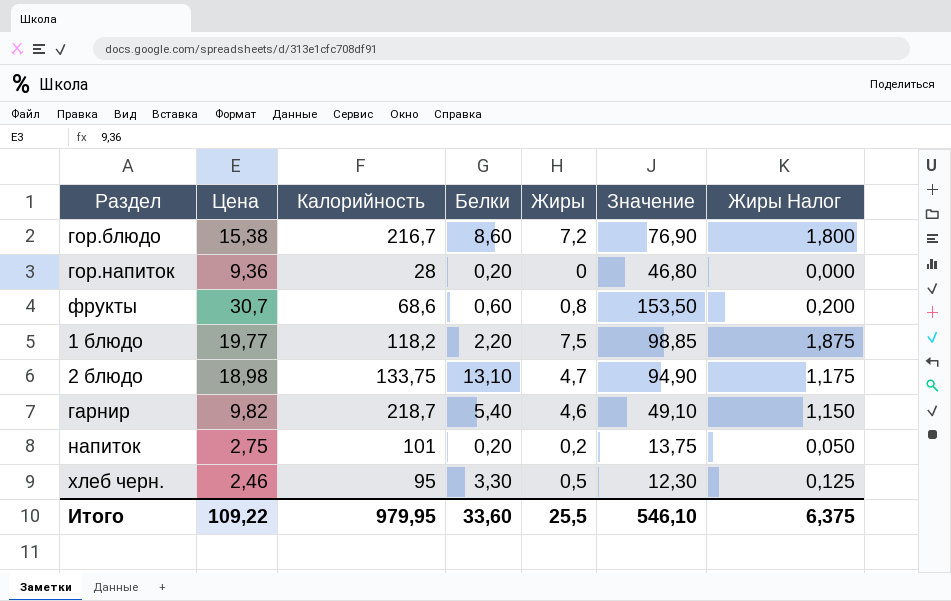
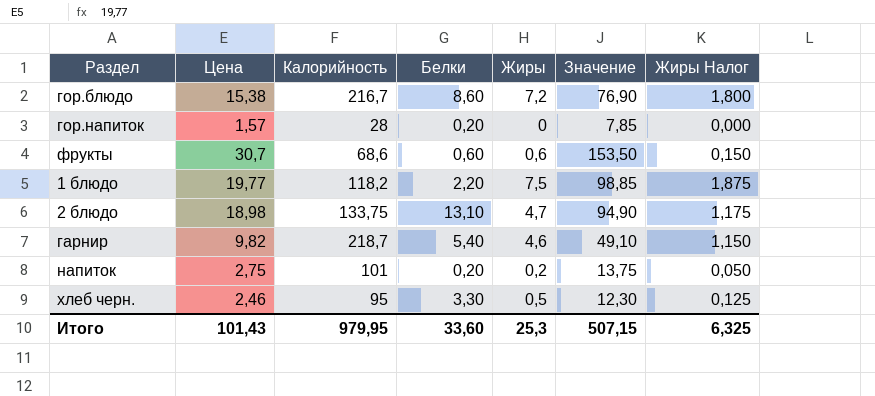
гор.напиток | Цена: 9,36 -> 1,57
гор.напиток | Значение: 46,80 -> 7,85
фрукты | Жиры: 0,8 -> 0,6
фрукты | Жиры Налог: 0,200 -> 0,150
Итого | Цена: 109,22 -> 101,43
Итого | Жиры: 25,5 -> 25,3
Итого | Значение: 546,10 -> 507,15
Итого | Жиры Налог: 6,375 -> 6,325

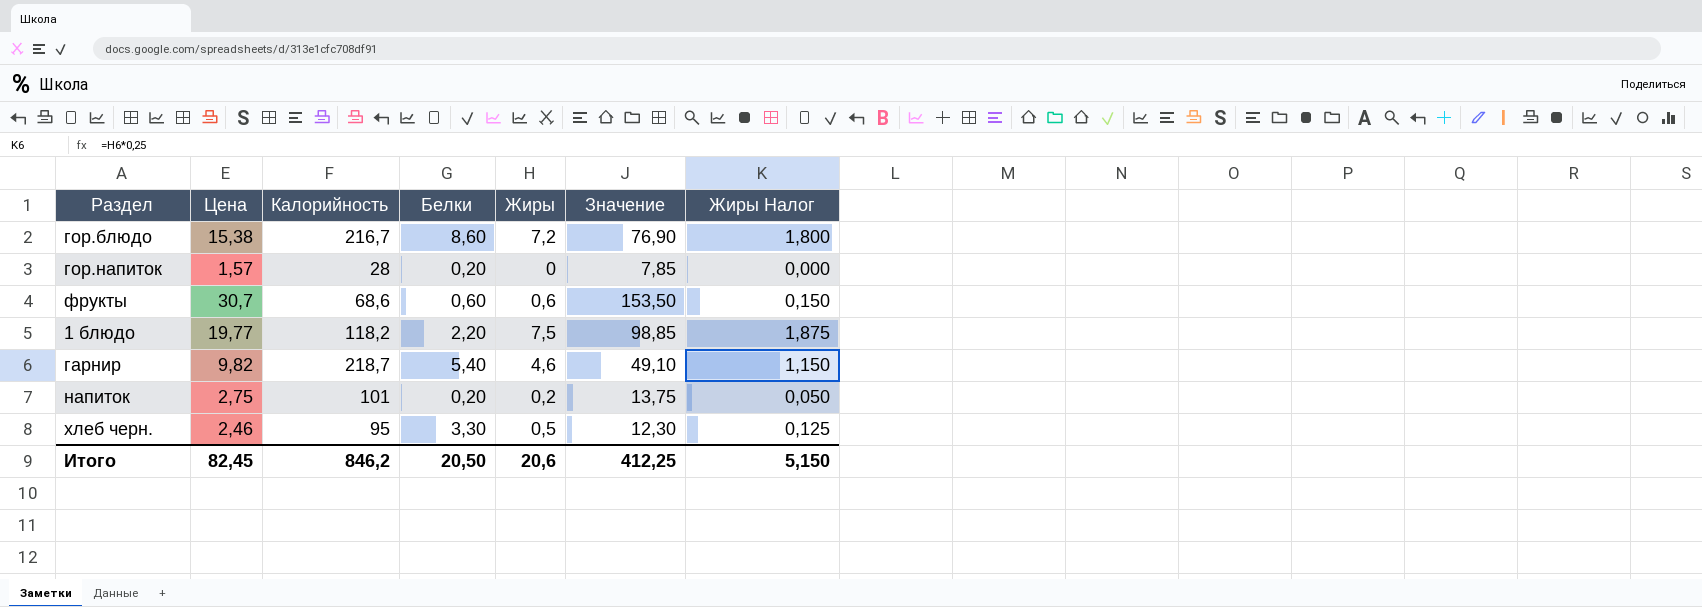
row 2 блюдо: 18,98 | 133,75 | 13,10 | 4,7 | 94,90 | 1,175 -> none
Итого | Цена: 101,43 -> 82,45
Итого | Калорийность: 979,95 -> 846,2
Итого | Белки: 33,60 -> 20,50
Итого | Жиры: 25,3 -> 20,6
Итого | Значение: 507,15 -> 412,25
Итого | Жиры Налог: 6,325 -> 5,150

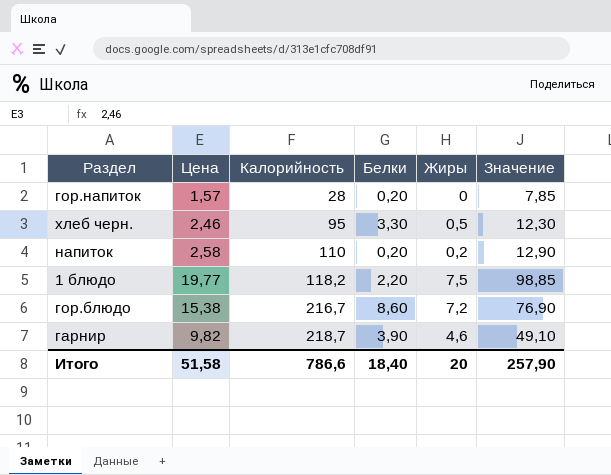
row order: none -> Калорийность ascending
column Жиры Налог | formula: [Жиры] * 0,25 -> none
row фрукты: 30,7 | 68,6 | 0,60 | 0,6 | 153,50 | 0,150 -> none
напиток | Цена: 2,75 -> 2,58
напиток | Калорийность: 101 -> 110
напиток | Значение: 13,75 -> 12,90
гарнир | Белки: 5,40 -> 3,90
Итого | Цена: 82,45 -> 51,58
Итого | Калорийность: 846,2 -> 786,6
Итого | Белки: 20,50 -> 18,40
Итого | Жиры: 20,6 -> 20
Итого | Значение: 412,25 -> 257,90

